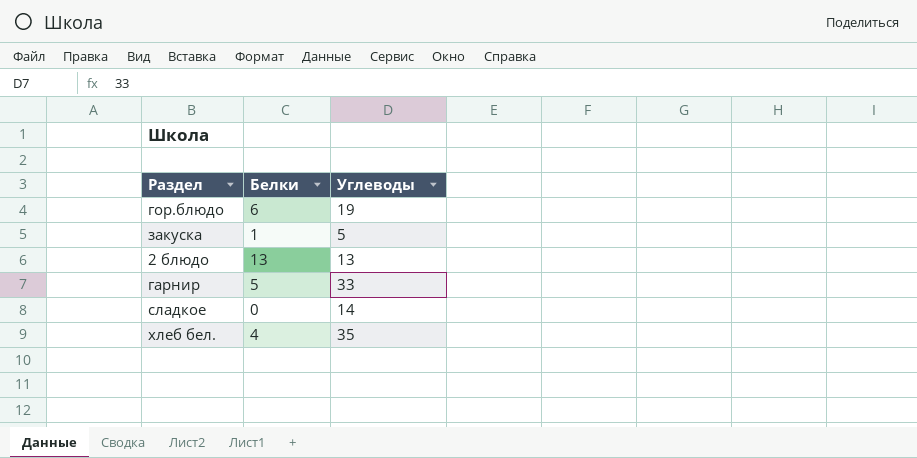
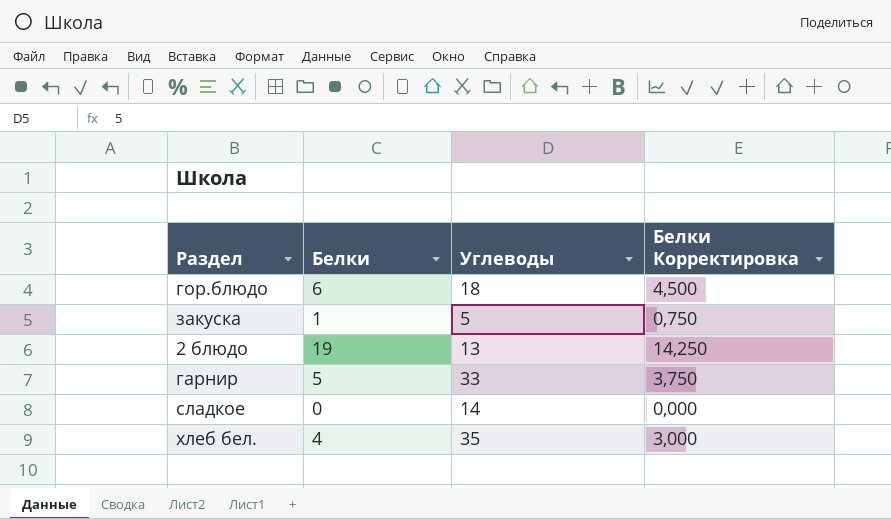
column Белки Корректировка | formula: none -> [Белки] * 0,75
гор.блюдо | Углеводы: 19 -> 18
2 блюдо | Белки: 13 -> 19

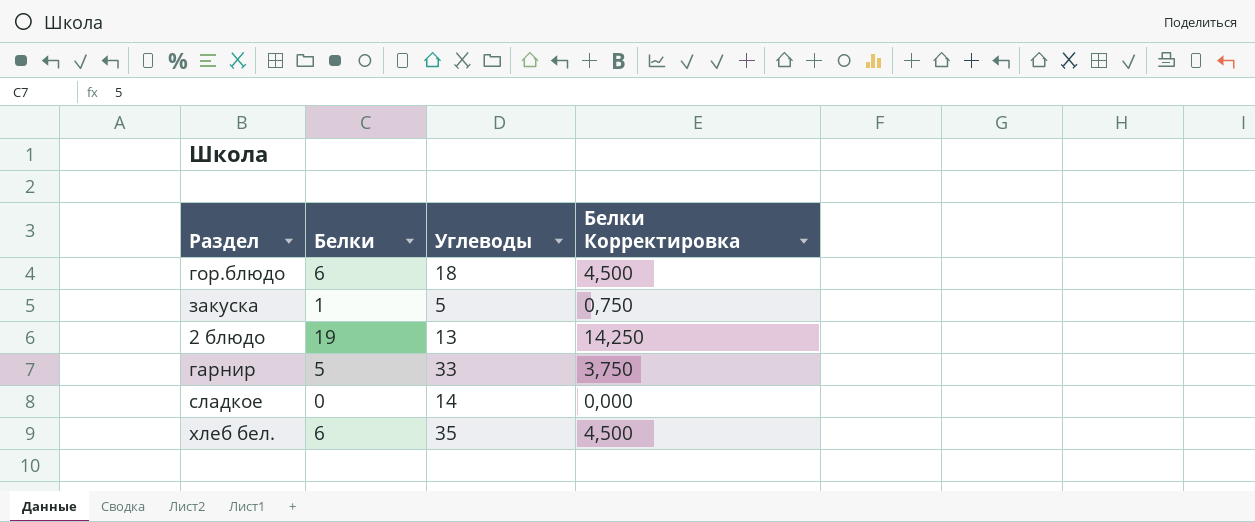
хлеб бел. | Белки: 4 -> 6
хлеб бел. | Белки Корректировка: 3,000 -> 4,500

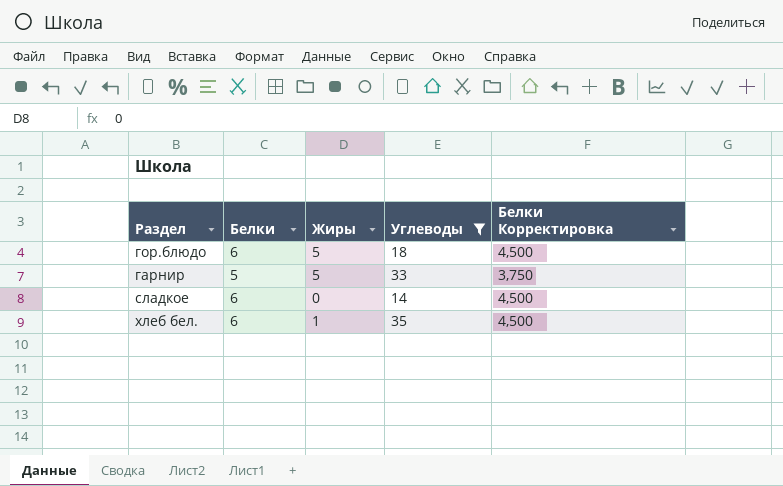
filter: none -> Углеводы >= 14
column Жиры | position: none -> 3
сладкое | Белки: 0 -> 6
сладкое | Белки Корректировка: 0,000 -> 4,500

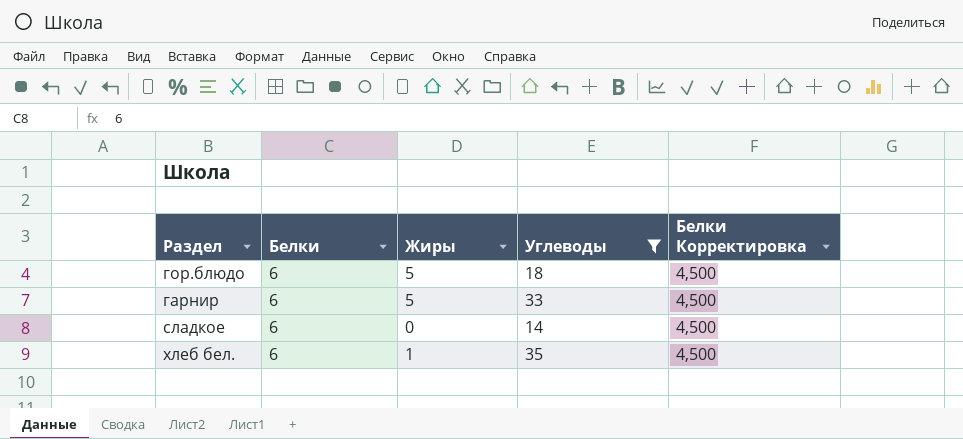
гарнир | Белки: 5 -> 6
гарнир | Белки Корректировка: 3,750 -> 4,500

